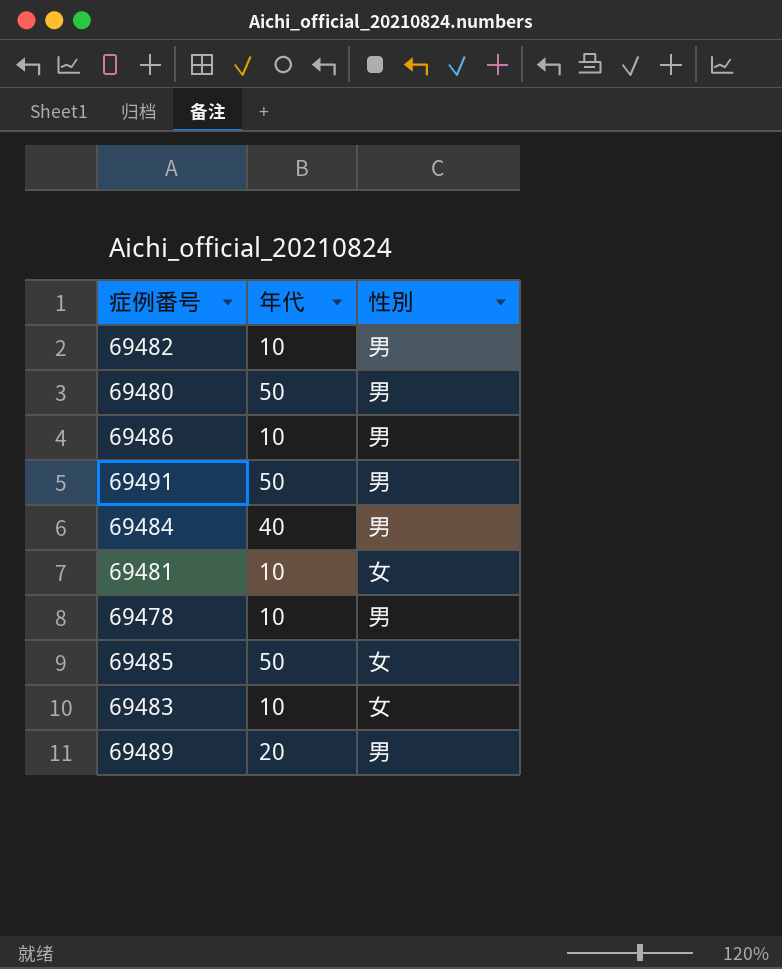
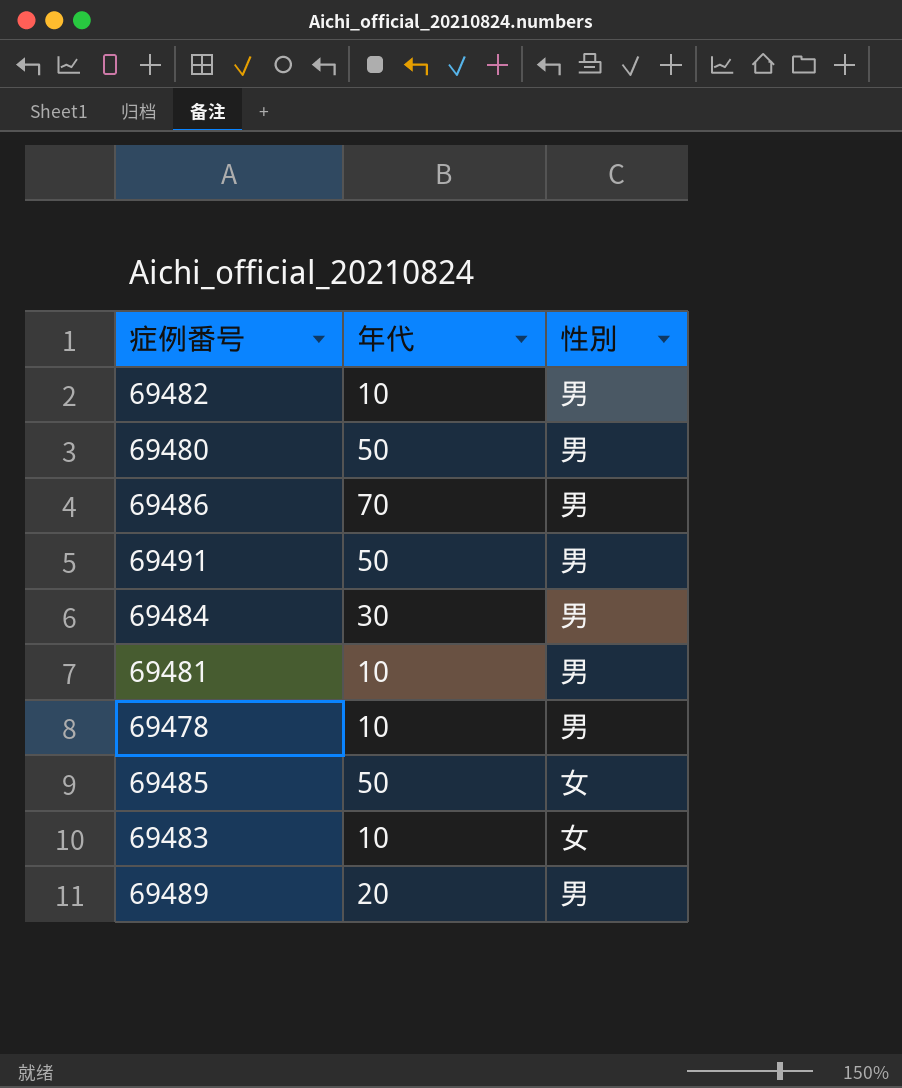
69486 | 年代: 10 -> 70
69484 | 年代: 40 -> 30
69481 | 性別: 女 -> 男

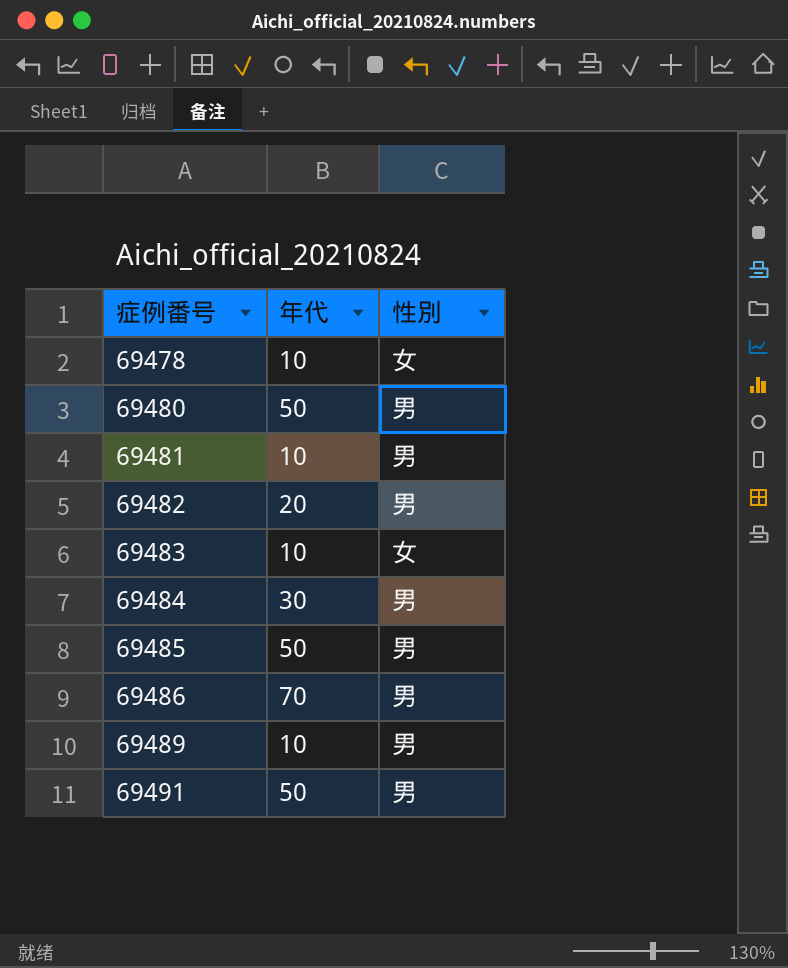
row order: none -> 症例番号 ascending
69478 | 性別: 男 -> 女
69482 | 年代: 10 -> 20
69485 | 性別: 女 -> 男
69489 | 年代: 20 -> 10

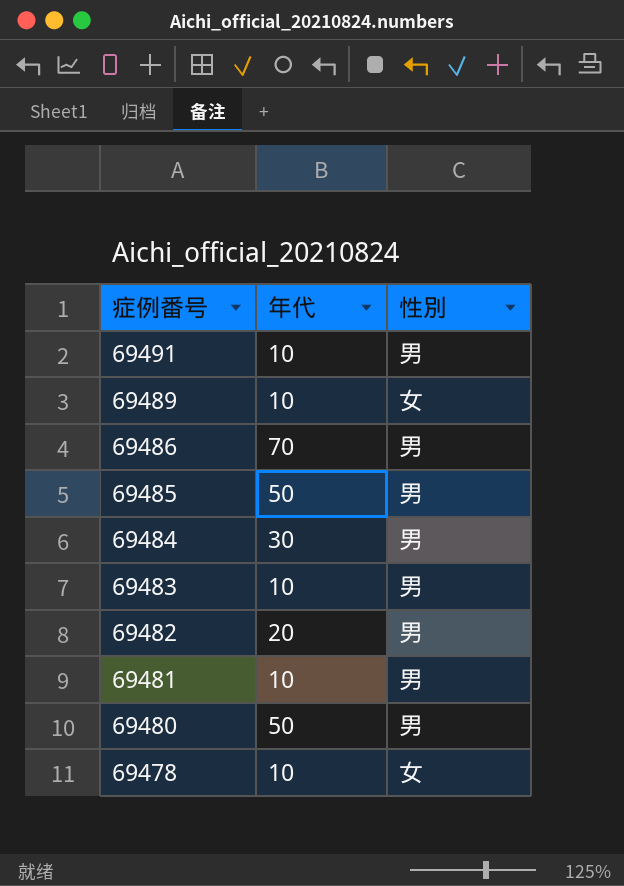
row order: 症例番号 ascending -> 症例番号 descending
69491 | 年代: 50 -> 10
69489 | 性別: 男 -> 女
69483 | 性別: 女 -> 男

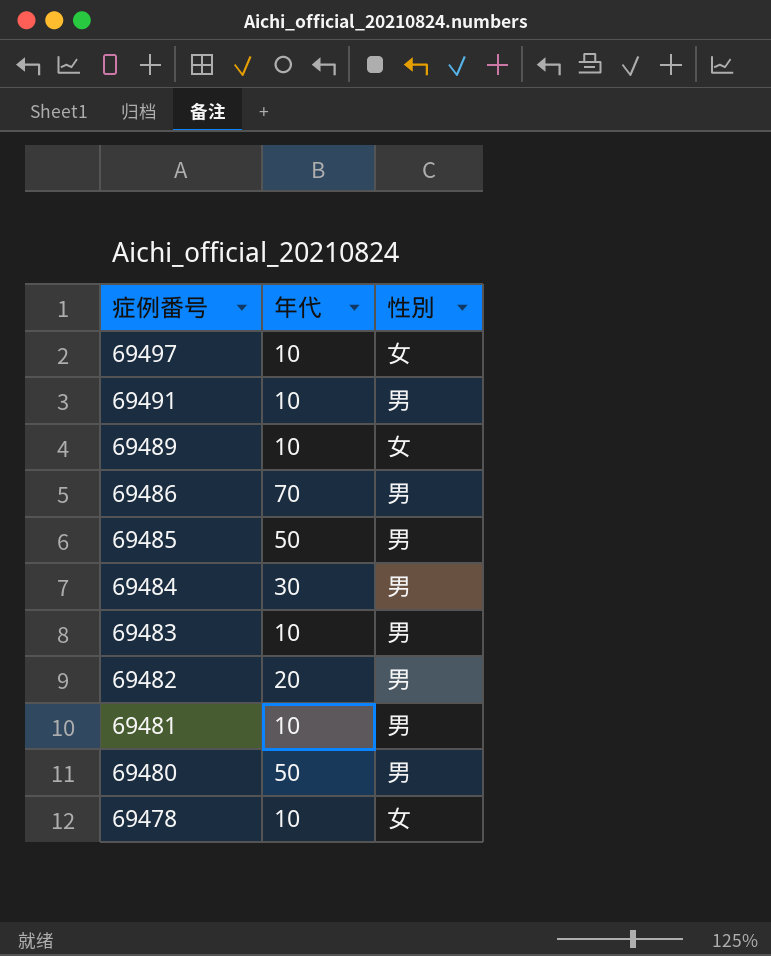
row 69497: none -> 10 | 女

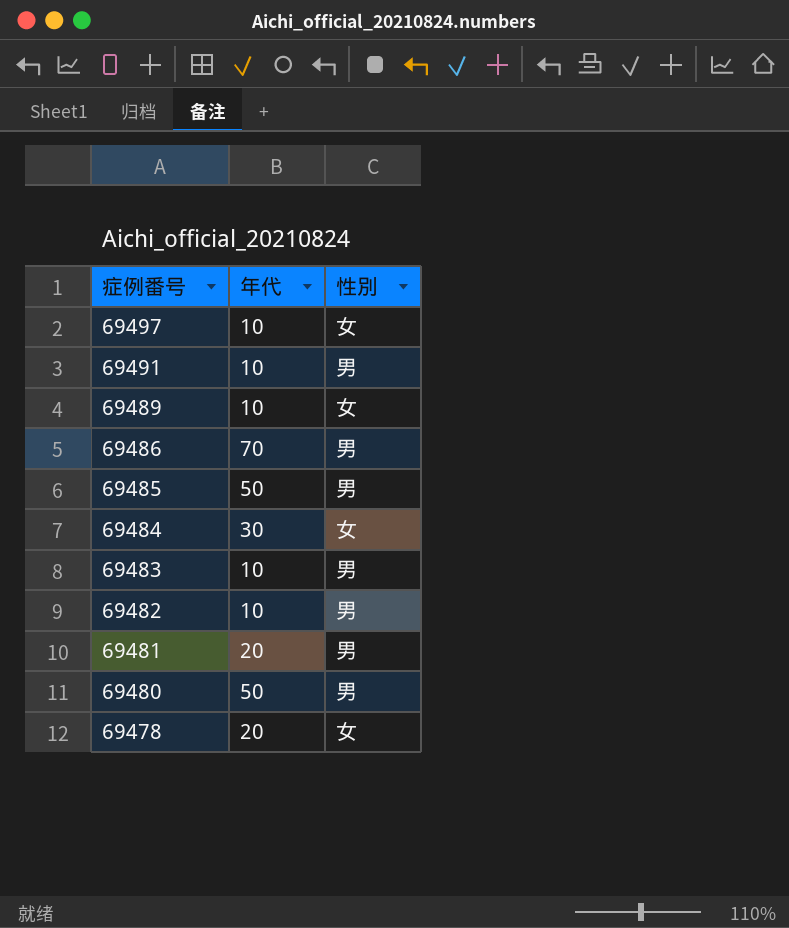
69484 | 性別: 男 -> 女
69482 | 年代: 20 -> 10
69481 | 年代: 10 -> 20
69478 | 年代: 10 -> 20

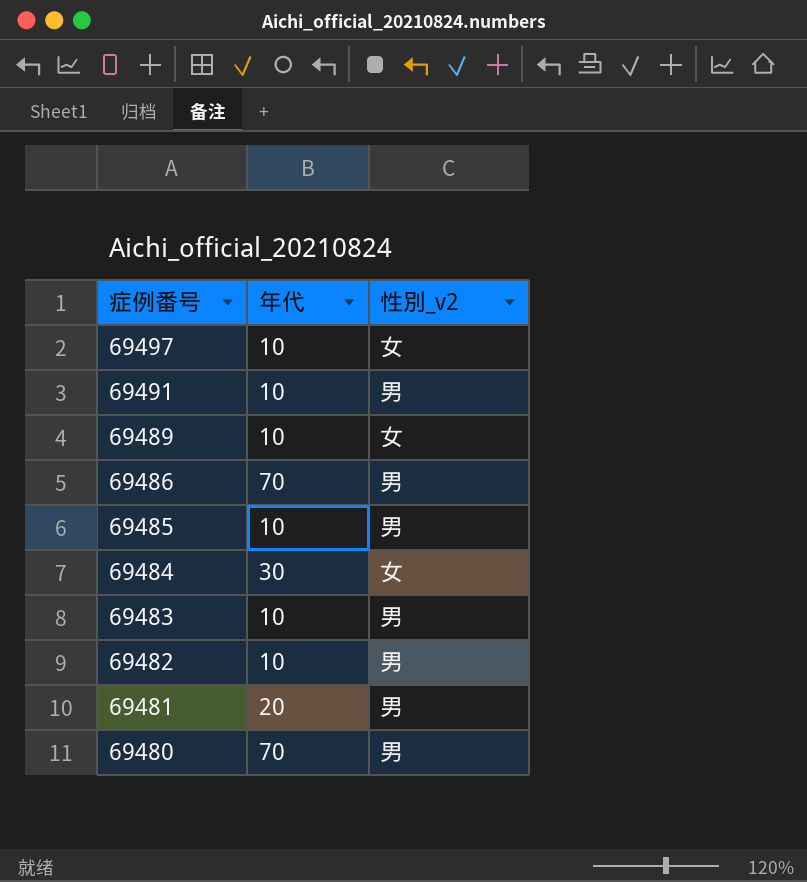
column name: 性別 -> 性別_v2
row 69478: 20 | 女 -> none
69485 | 年代: 50 -> 10
69480 | 年代: 50 -> 70

